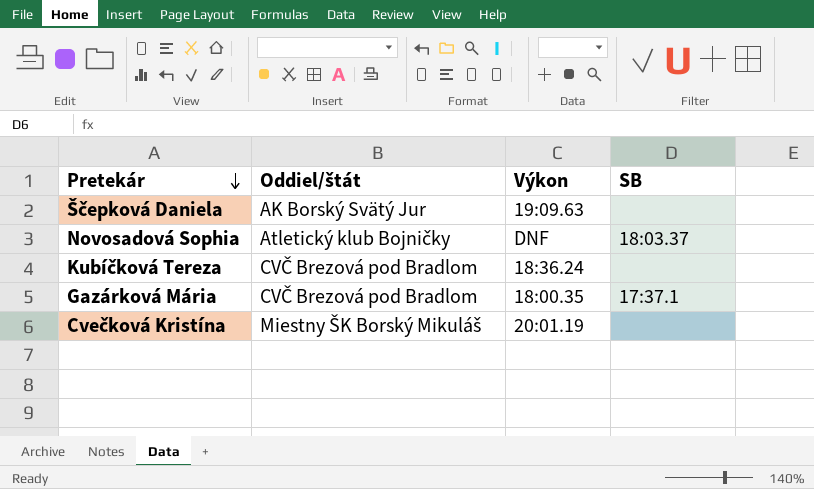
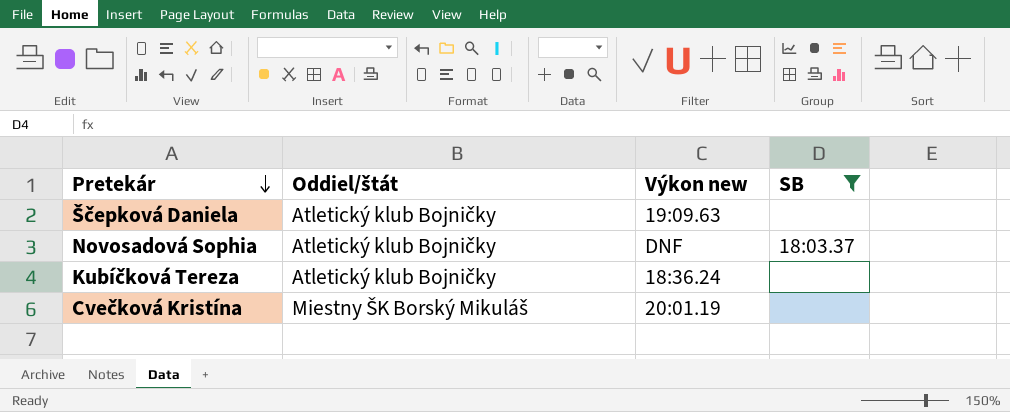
filter: none -> SB != 17:37.1
column name: Výkon -> Výkon new
Ščepková Daniela | Oddiel/štát: AK Borský Svätý Jur -> Atletický klub Bojničky
Kubíčková Tereza | Oddiel/štát: CVČ Brezová pod Bradlom -> Atletický klub Bojničky

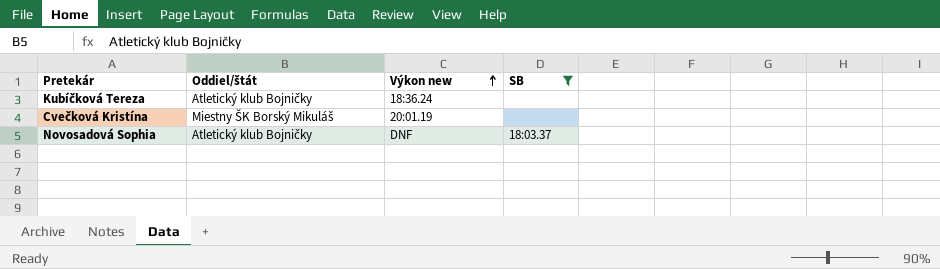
row order: Pretekár descending -> Výkon new ascending
row Ščepková Daniela: Atletický klub Bojničky | 19:09.63 | none -> none

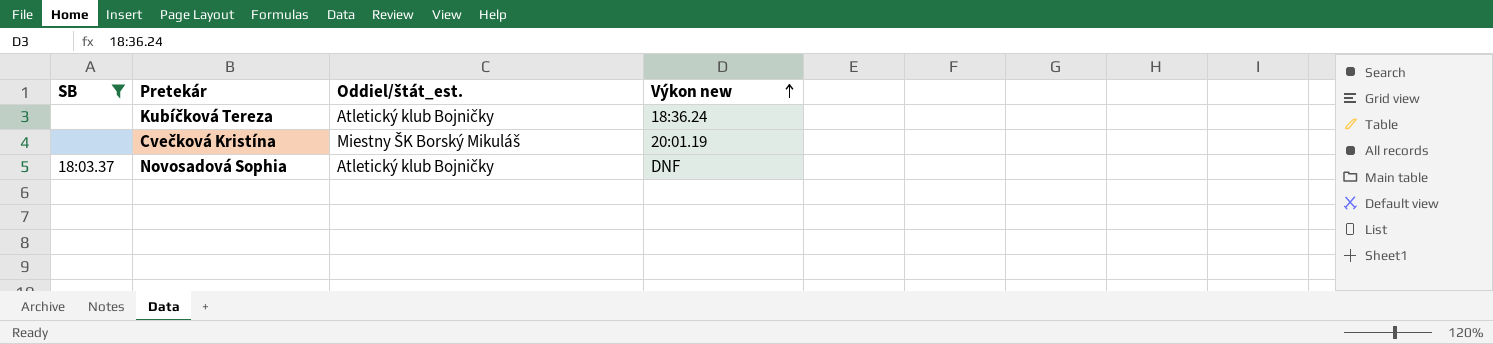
column SB | position: 4 -> 1
column name: Oddiel/štát -> Oddiel/štát_est.

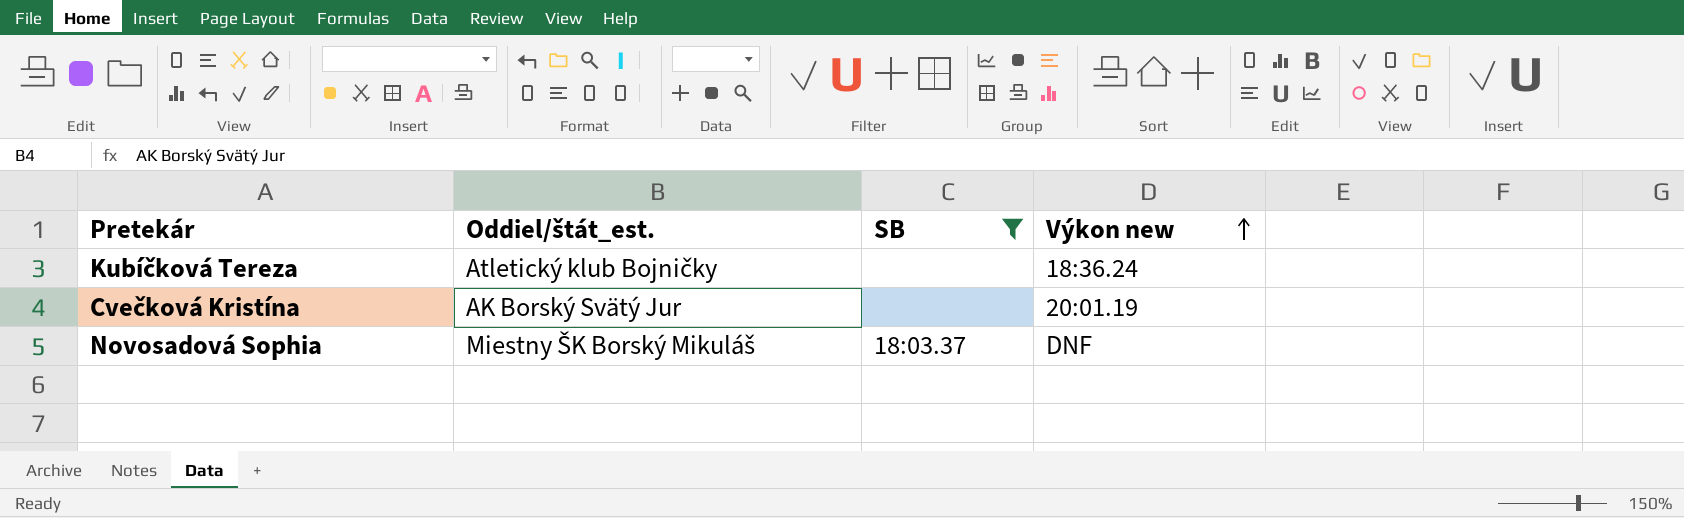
column SB | position: 1 -> 3
Cvečková Kristína | Oddiel/štát_est.: Miestny ŠK Borský Mikuláš -> AK Borský Svätý Jur
Novosadová Sophia | Oddiel/štát_est.: Atletický klub Bojničky -> Miestny ŠK Borský Mikuláš

